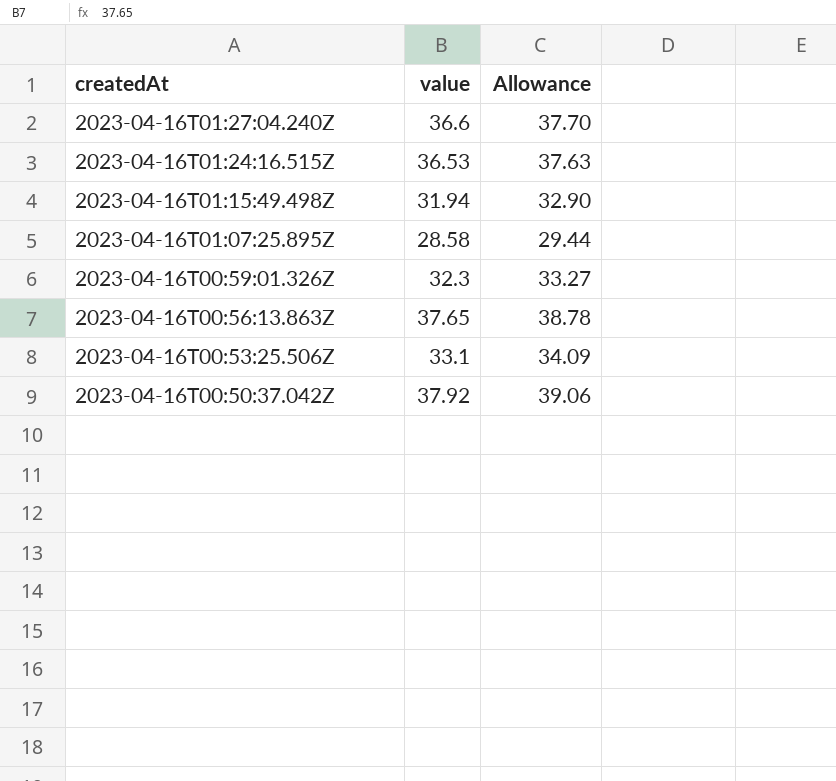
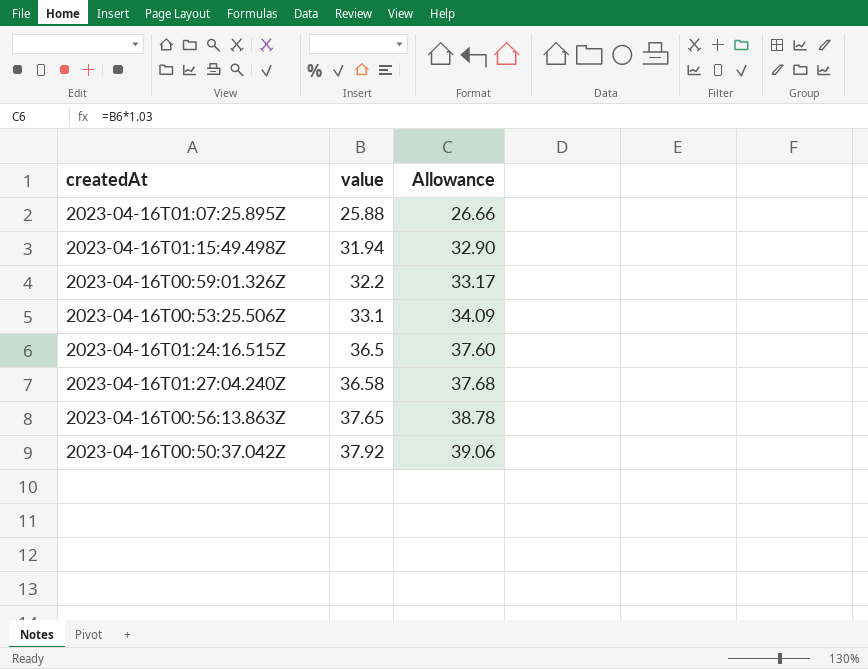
row order: createdAt descending -> value ascending
2023-04-16T01:07:25.895Z | value: 28.58 -> 25.88
2023-04-16T01:07:25.895Z | Allowance: 29.44 -> 26.66
2023-04-16T00:59:01.326Z | value: 32.3 -> 32.2
2023-04-16T00:59:01.326Z | Allowance: 33.27 -> 33.17
2023-04-16T01:24:16.515Z | value: 36.53 -> 36.5
2023-04-16T01:24:16.515Z | Allowance: 37.63 -> 37.60
2023-04-16T01:27:04.240Z | value: 36.6 -> 36.58
2023-04-16T01:27:04.240Z | Allowance: 37.70 -> 37.68

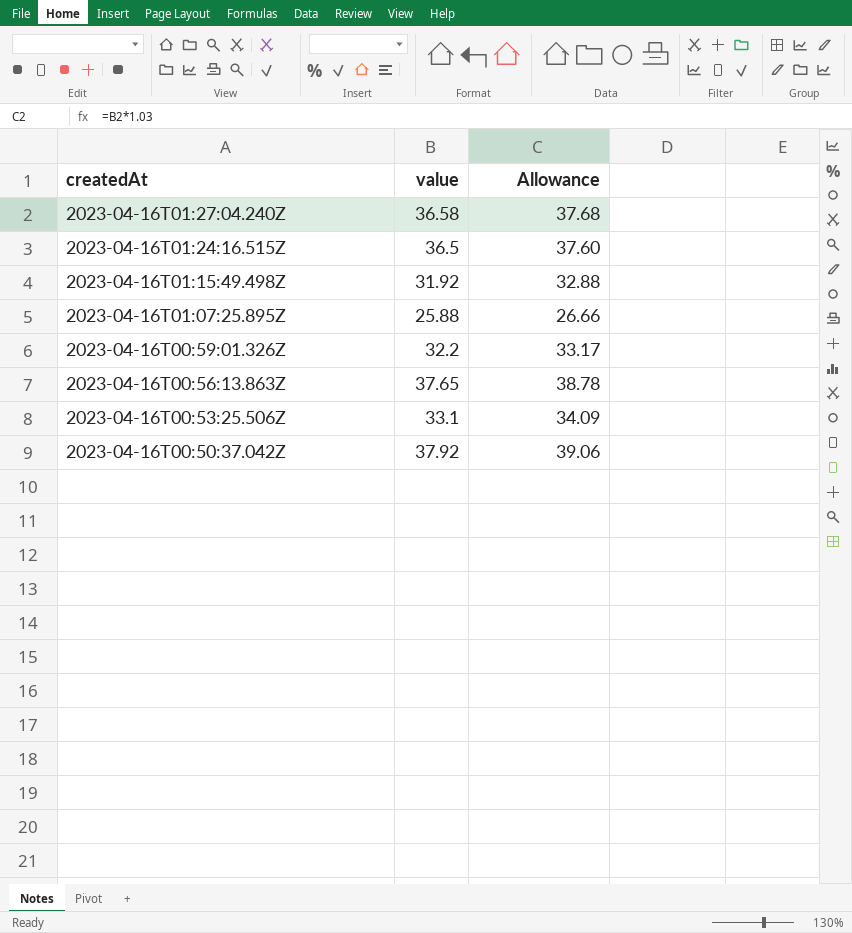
row order: value ascending -> createdAt descending
2023-04-16T01:15:49.498Z | value: 31.94 -> 31.92
2023-04-16T01:15:49.498Z | Allowance: 32.90 -> 32.88

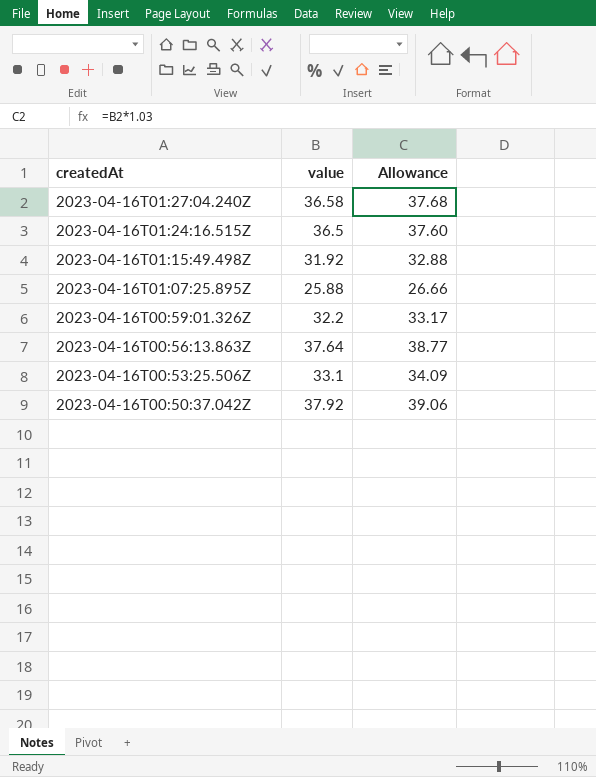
2023-04-16T00:56:13.863Z | value: 37.65 -> 37.64
2023-04-16T00:56:13.863Z | Allowance: 38.78 -> 38.77

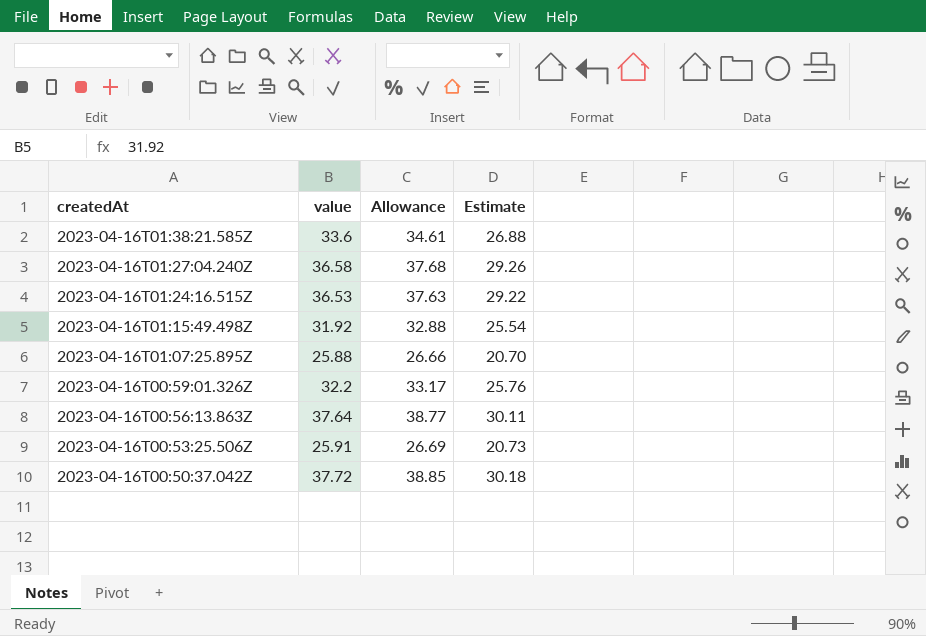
column Estimate | formula: none -> [value] * 0.8
row 2023-04-16T01:38:21.585Z: none -> 33.6 | 34.61 | 26.88
2023-04-16T01:24:16.515Z | value: 36.5 -> 36.53
2023-04-16T01:24:16.515Z | Allowance: 37.60 -> 37.63
2023-04-16T00:53:25.506Z | value: 33.1 -> 25.91
2023-04-16T00:53:25.506Z | Allowance: 34.09 -> 26.69
2023-04-16T00:50:37.042Z | value: 37.92 -> 37.72
2023-04-16T00:50:37.042Z | Allowance: 39.06 -> 38.85

